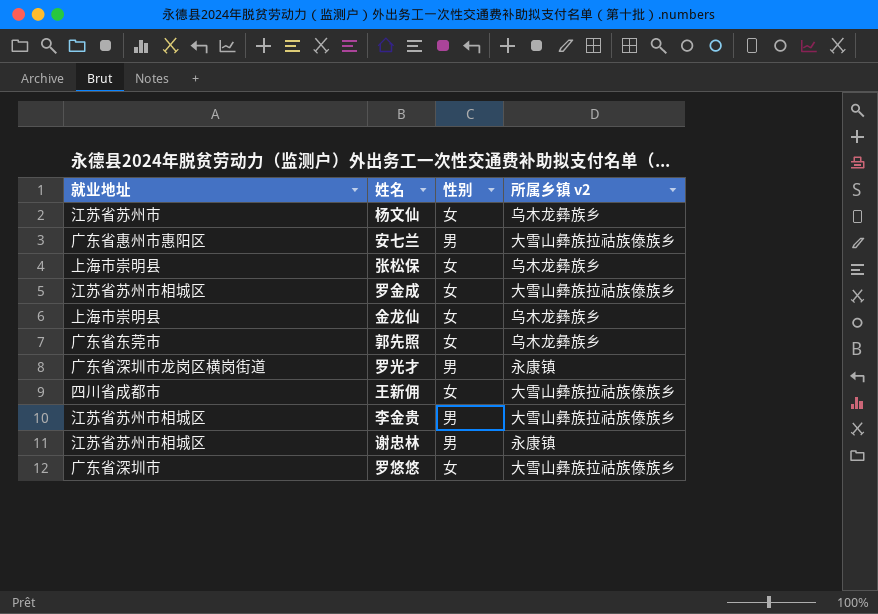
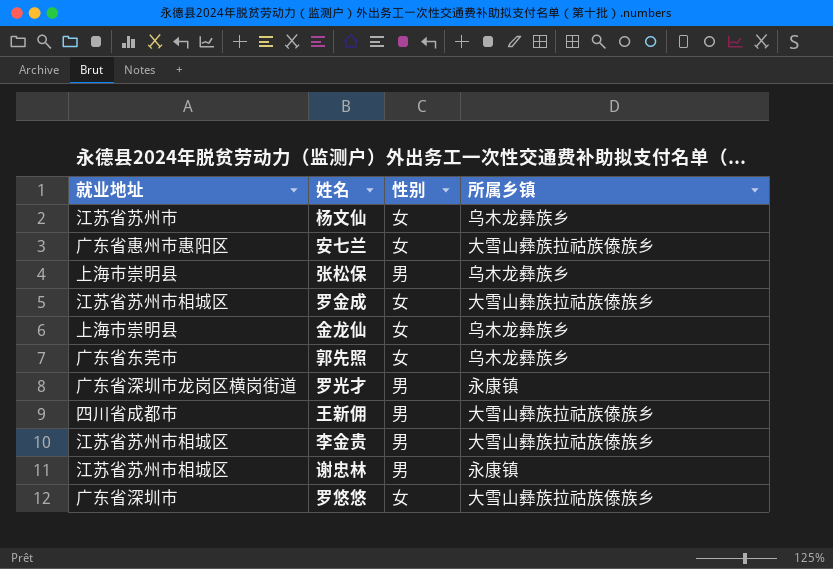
column name: 所属乡镇 v2 -> 所属乡镇
安七兰 | 性别: 男 -> 女
张松保 | 性别: 女 -> 男
王新佣 | 性别: 女 -> 男

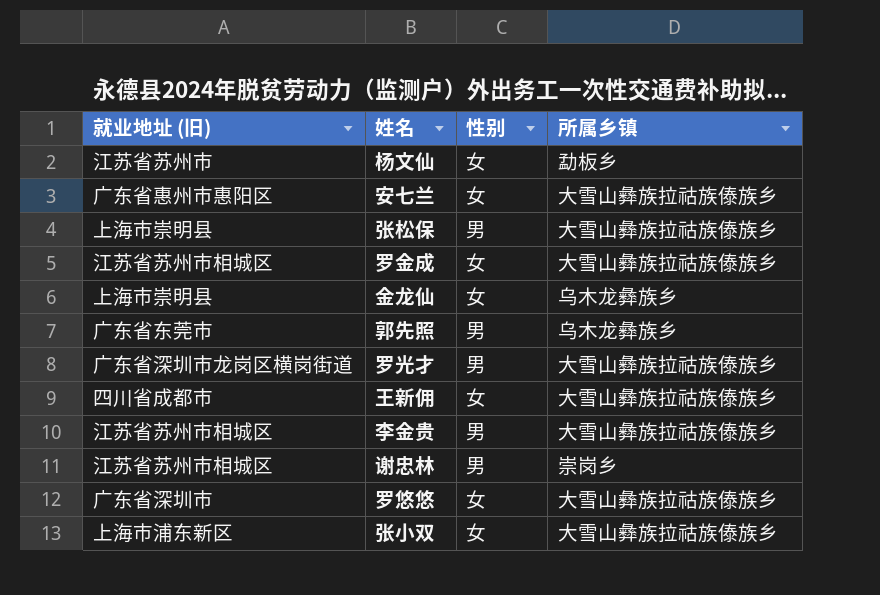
column name: 就业地址 -> 就业地址 (旧)
杨文仙 | 所属乡镇: 乌木龙彝族乡 -> 勐板乡
张松保 | 所属乡镇: 乌木龙彝族乡 -> 大雪山彝族拉祜族傣族乡
郭先照 | 性别: 女 -> 男
罗光才 | 所属乡镇: 永康镇 -> 大雪山彝族拉祜族傣族乡
王新佣 | 性别: 男 -> 女
谢忠林 | 所属乡镇: 永康镇 -> 崇岗乡
row 张小双: none -> 上海市浦东新区 | 女 | 大雪山彝族拉祜族傣族乡

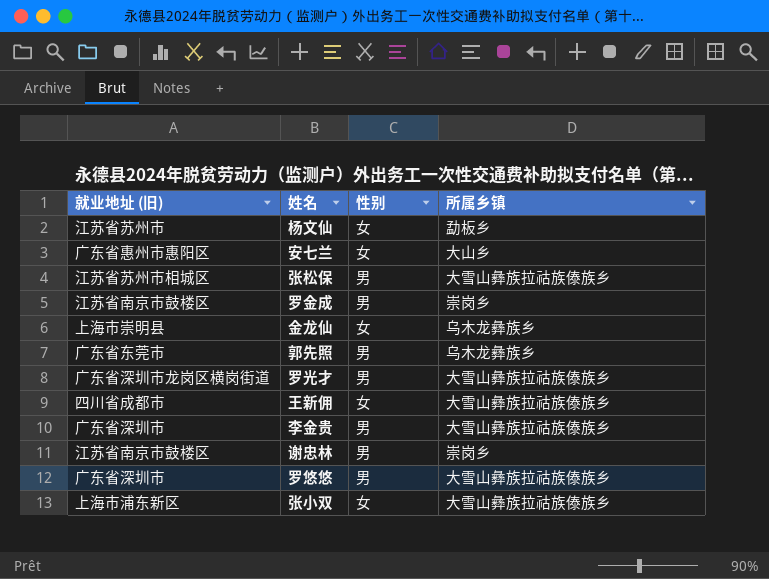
安七兰 | 所属乡镇: 大雪山彝族拉祜族傣族乡 -> 大山乡
张松保 | 就业地址 (旧): 上海市崇明县 -> 江苏省苏州市相城区
罗金成 | 就业地址 (旧): 江苏省苏州市相城区 -> 江苏省南京市鼓楼区
罗金成 | 性别: 女 -> 男
罗金成 | 所属乡镇: 大雪山彝族拉祜族傣族乡 -> 崇岗乡
李金贵 | 就业地址 (旧): 江苏省苏州市相城区 -> 广东省深圳市
谢忠林 | 就业地址 (旧): 江苏省苏州市相城区 -> 江苏省南京市鼓楼区
罗悠悠 | 性别: 女 -> 男

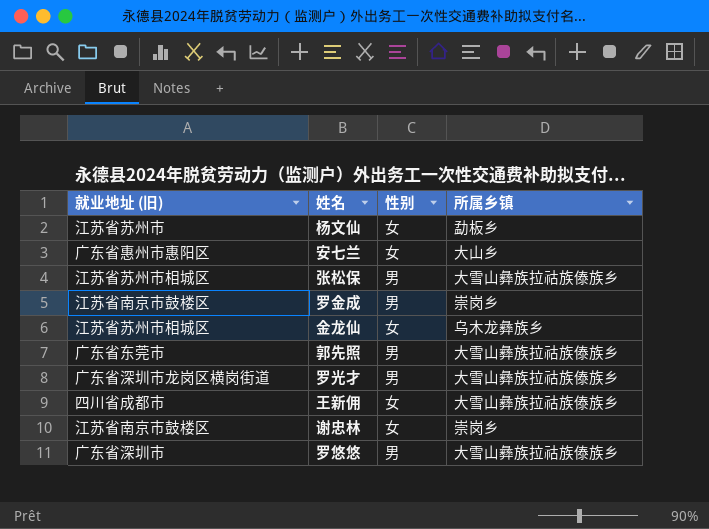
row 李金贵: 广东省深圳市 | 男 | 大雪山彝族拉祜族傣族乡 -> none
row 张小双: 上海市浦东新区 | 女 | 大雪山彝族拉祜族傣族乡 -> none
金龙仙 | 就业地址 (旧): 上海市崇明县 -> 江苏省苏州市相城区
郭先照 | 所属乡镇: 乌木龙彝族乡 -> 大雪山彝族拉祜族傣族乡
谢忠林 | 性别: 男 -> 女

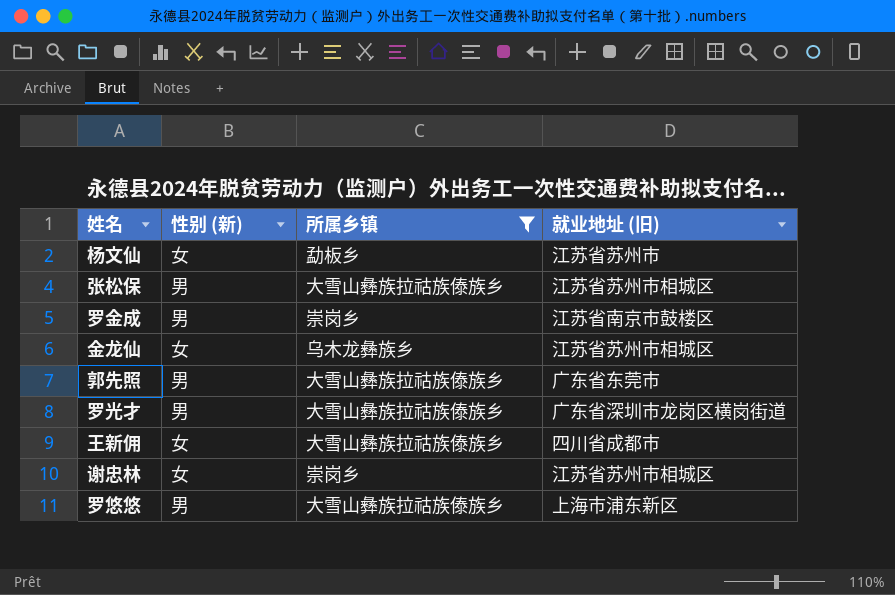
filter: none -> 所属乡镇 != 大山乡
column name: 性别 -> 性别 (新)
column 就业地址 (旧) | position: 1 -> 4
谢忠林 | 就业地址 (旧): 江苏省南京市鼓楼区 -> 江苏省苏州市相城区
罗悠悠 | 就业地址 (旧): 广东省深圳市 -> 上海市浦东新区

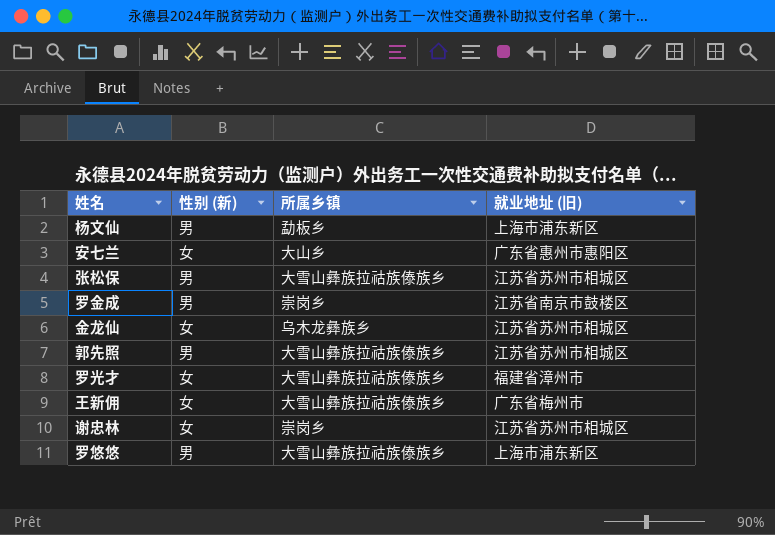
filter: 所属乡镇 != 大山乡 -> none
杨文仙 | 性别 (新): 女 -> 男
杨文仙 | 就业地址 (旧): 江苏省苏州市 -> 上海市浦东新区
郭先照 | 就业地址 (旧): 广东省东莞市 -> 江苏省苏州市相城区
罗光才 | 性别 (新): 男 -> 女
罗光才 | 就业地址 (旧): 广东省深圳市龙岗区横岗街道 -> 福建省漳州市
王新佣 | 就业地址 (旧): 四川省成都市 -> 广东省梅州市

